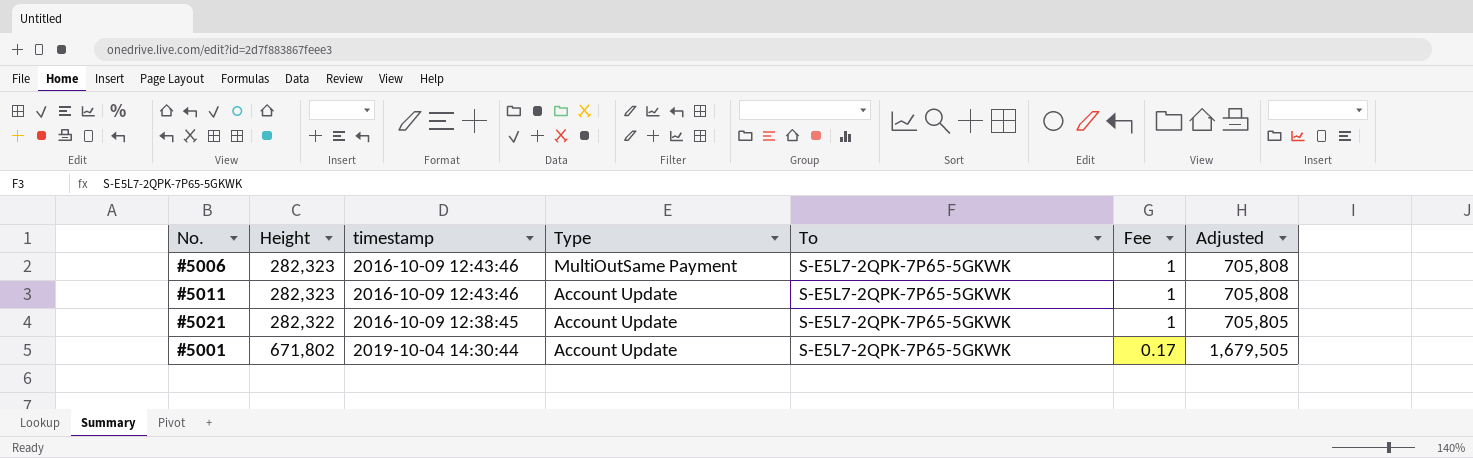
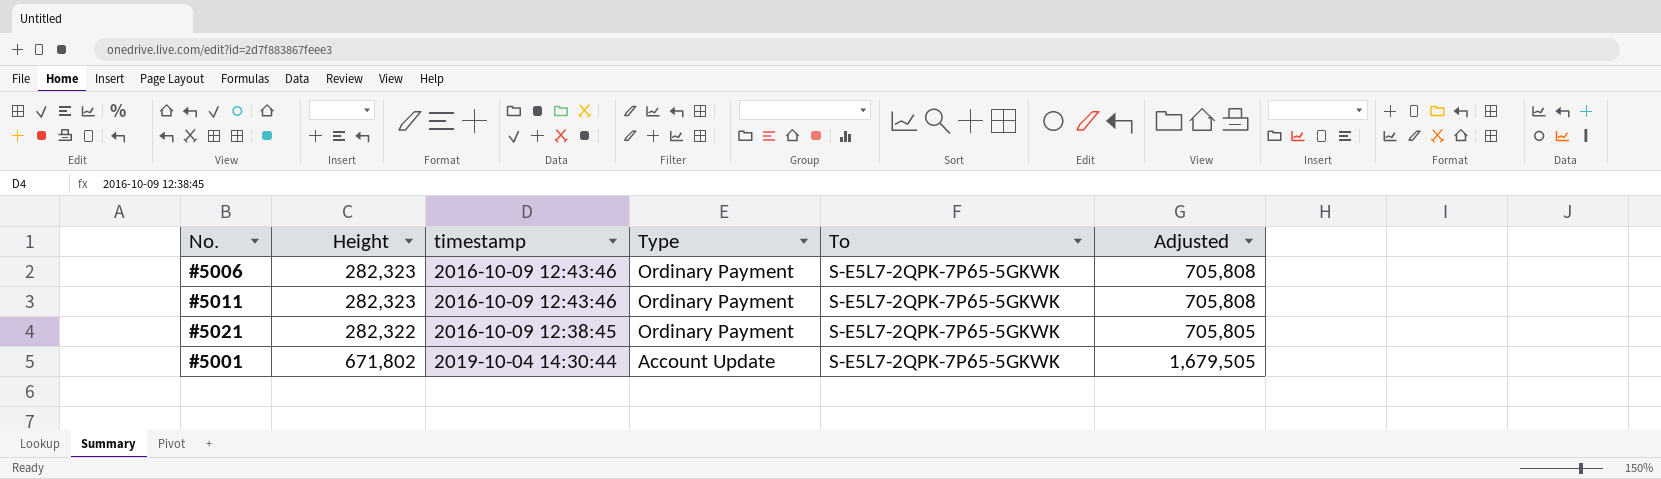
column Fee | position: 6 -> none
#5006 | Type: MultiOutSame Payment -> Ordinary Payment
#5011 | Type: Account Update -> Ordinary Payment
#5021 | Type: Account Update -> Ordinary Payment

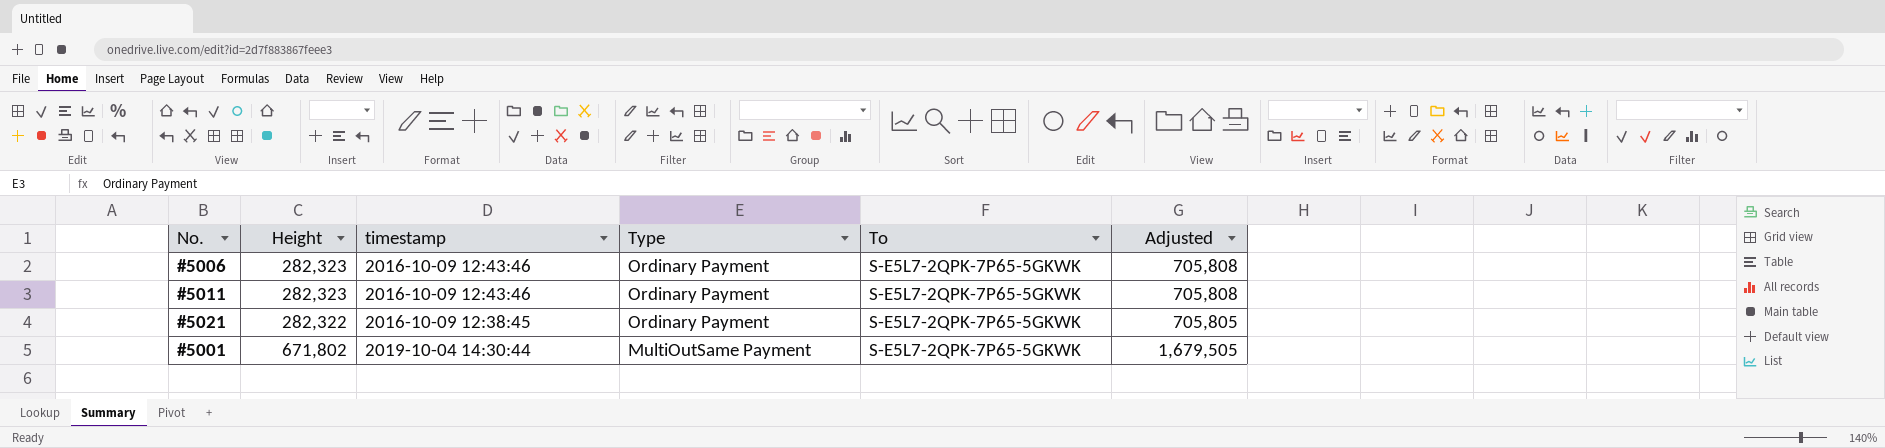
#5001 | Type: Account Update -> MultiOutSame Payment

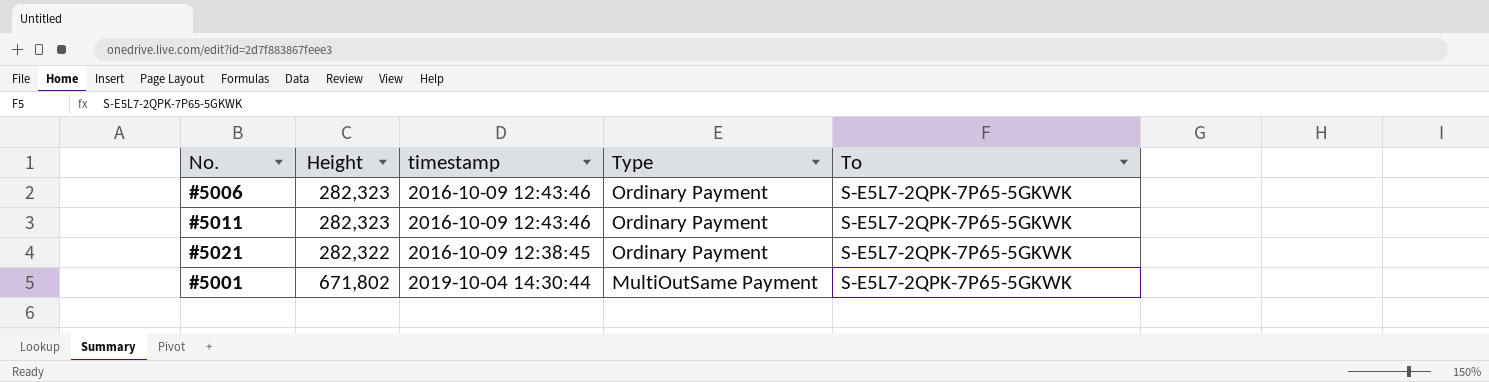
column Adjusted | formula: [Height] * 2.5 -> none

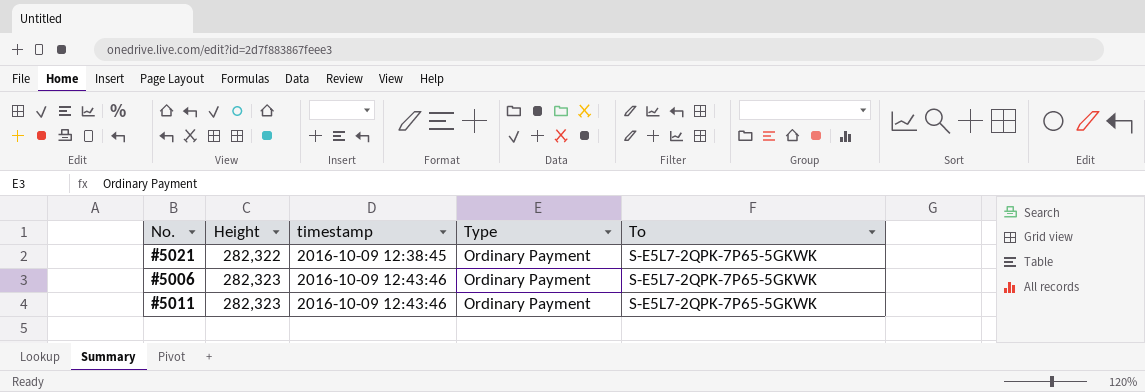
row order: Type descending -> Height ascending
row #5001: 671,802 | 2019-10-04 14:30:44 | MultiOutSame Payment | S-E5L7-2QPK-7P65-5GKWK -> none

